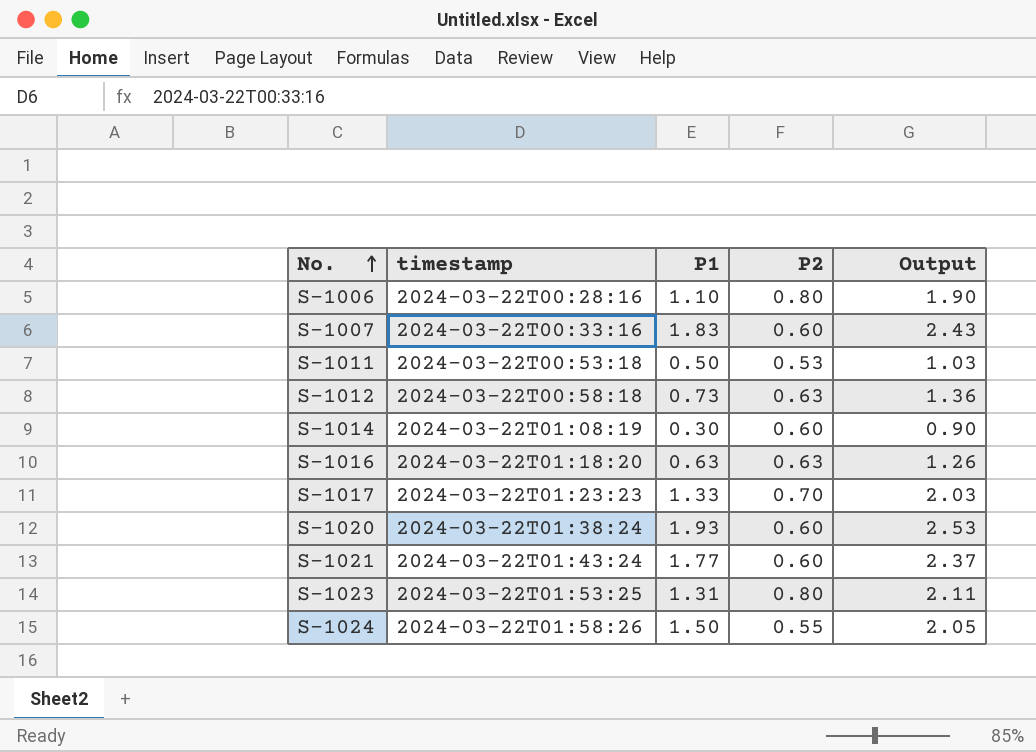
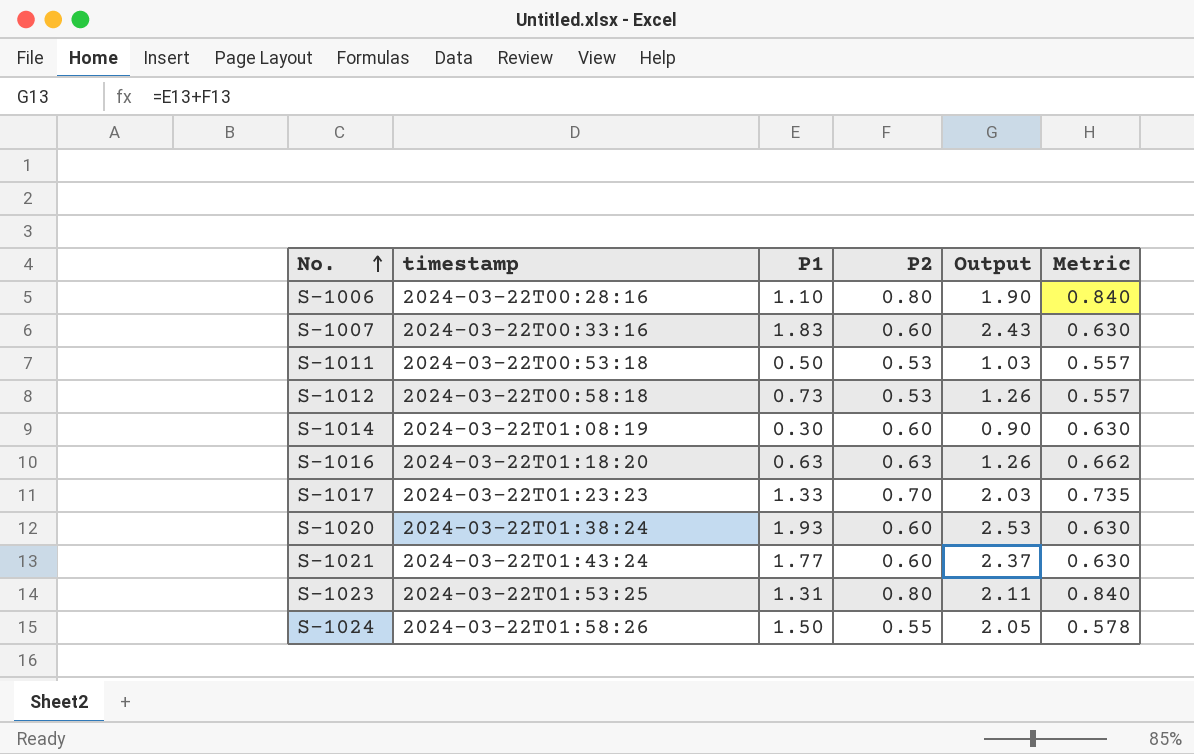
column Metric | formula: none -> [P2] * 1.05
S-1012 | P2: 0.63 -> 0.53
S-1012 | Output: 1.36 -> 1.26

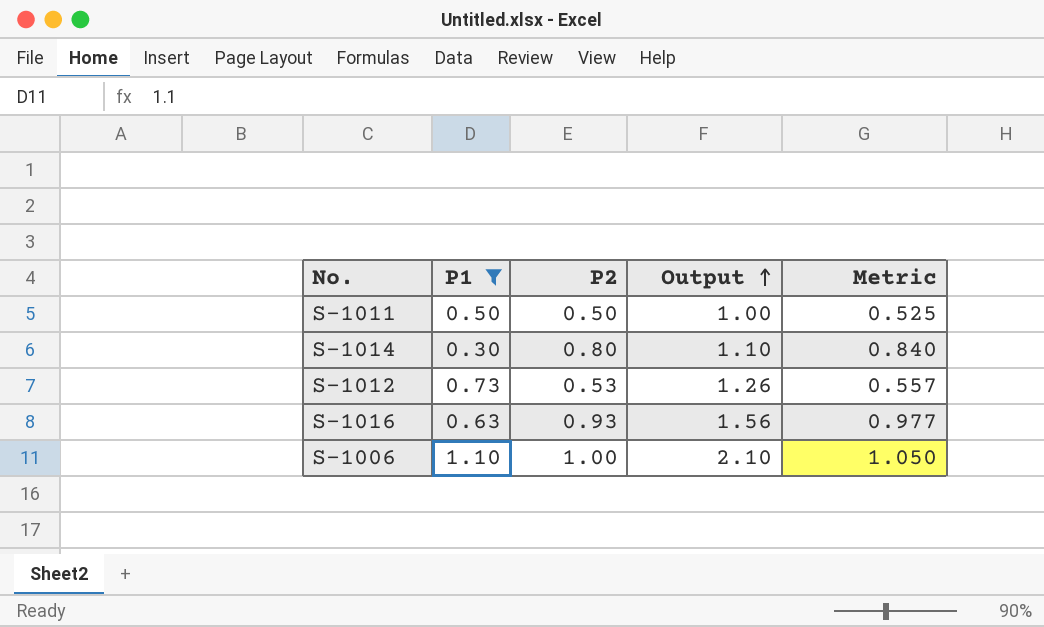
filter: none -> P1 <= 1.10
row order: No. ascending -> Output ascending
column timestamp | position: 2 -> none
S-1011 | P2: 0.53 -> 0.50
S-1011 | Output: 1.03 -> 1.00
S-1011 | Metric: 0.557 -> 0.525
S-1014 | P2: 0.60 -> 0.80
S-1014 | Output: 0.90 -> 1.10
S-1014 | Metric: 0.630 -> 0.840
S-1016 | P2: 0.63 -> 0.93
S-1016 | Output: 1.26 -> 1.56
S-1016 | Metric: 0.662 -> 0.977
S-1006 | P2: 0.80 -> 1.00
S-1006 | Output: 1.90 -> 2.10
S-1006 | Metric: 0.840 -> 1.050

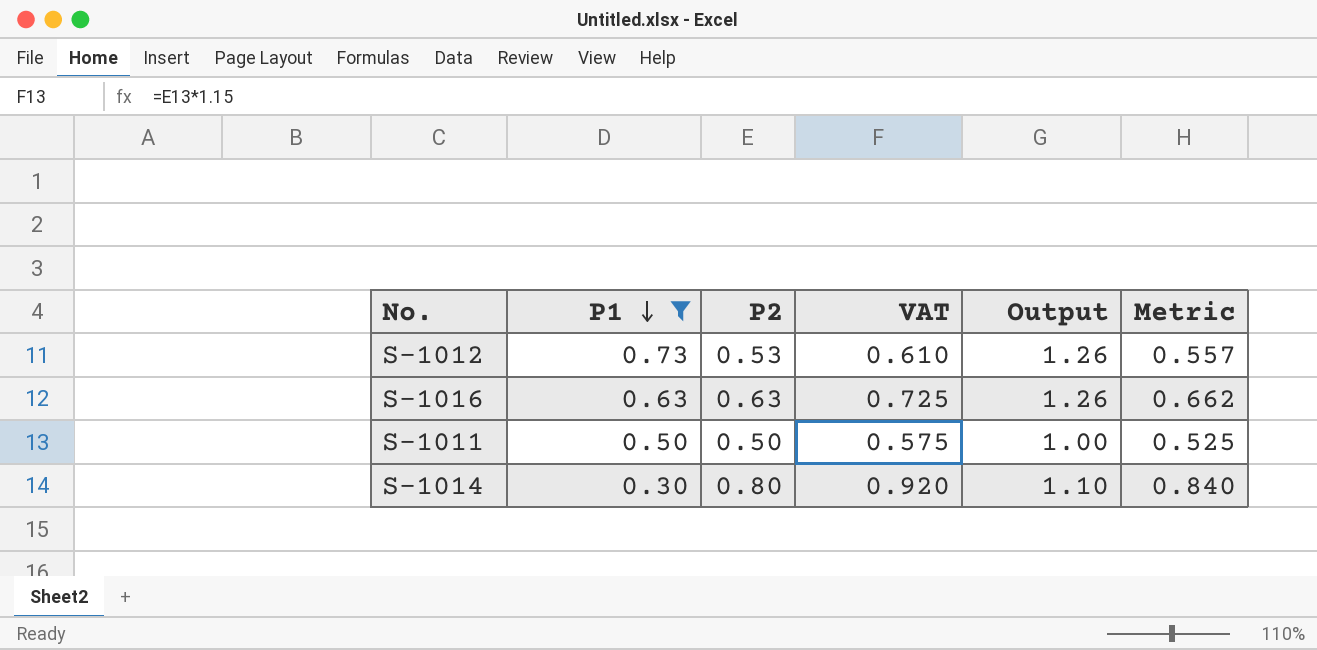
row order: Output ascending -> P1 descending
column VAT | formula: none -> [P2] * 1.15
row S-1006: 1.10 | 1.00 | 2.10 | 1.050 -> none
S-1016 | P2: 0.93 -> 0.63
S-1016 | Output: 1.56 -> 1.26
S-1016 | Metric: 0.977 -> 0.662

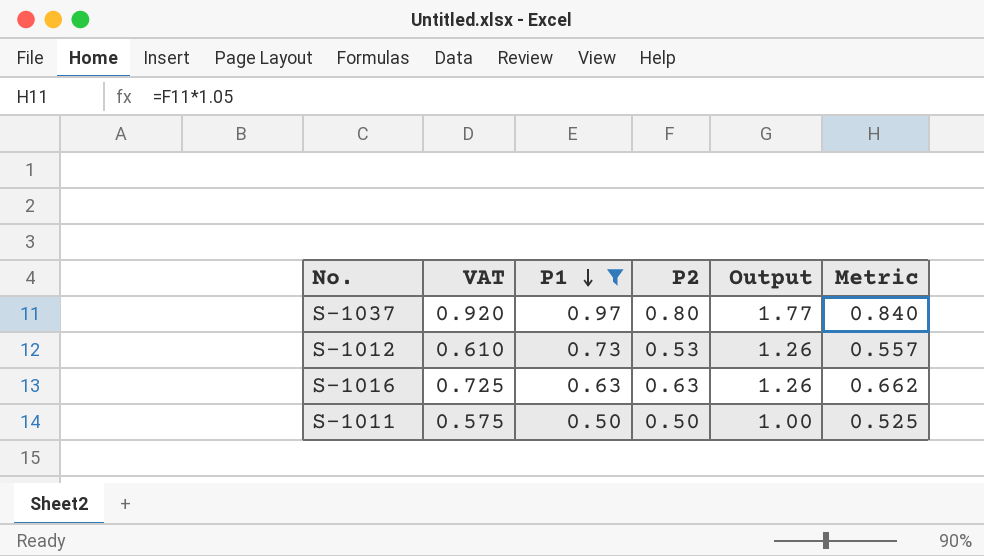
column VAT | position: 4 -> 2
row S-1014: 0.30 | 0.80 | 0.920 | 1.10 | 0.840 -> none
row S-1037: none -> 0.920 | 0.97 | 0.80 | 1.77 | 0.840

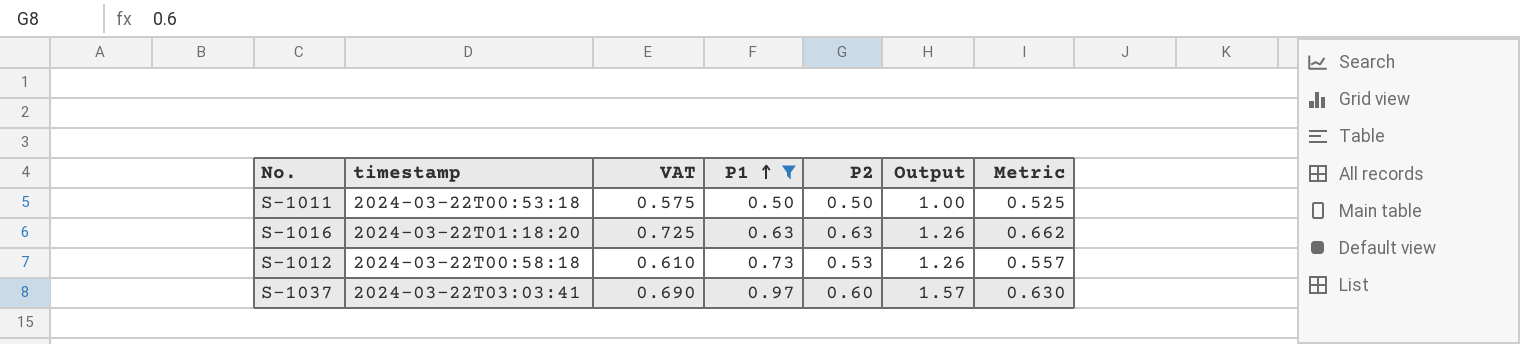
row order: P1 descending -> P1 ascending
column timestamp | position: none -> 2
S-1037 | VAT: 0.920 -> 0.690
S-1037 | P2: 0.80 -> 0.60
S-1037 | Output: 1.77 -> 1.57
S-1037 | Metric: 0.840 -> 0.630

